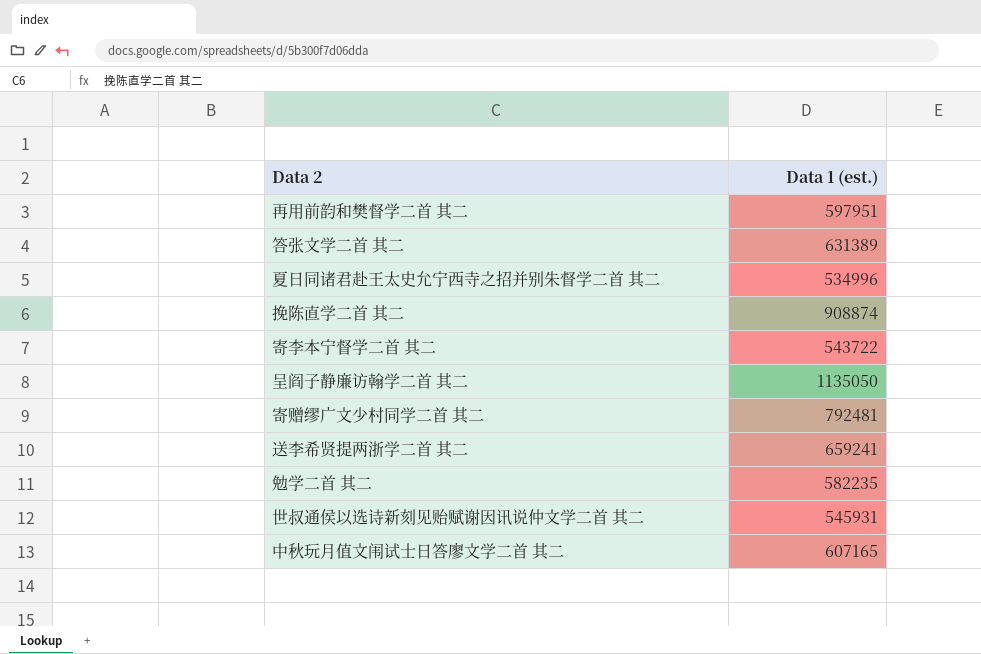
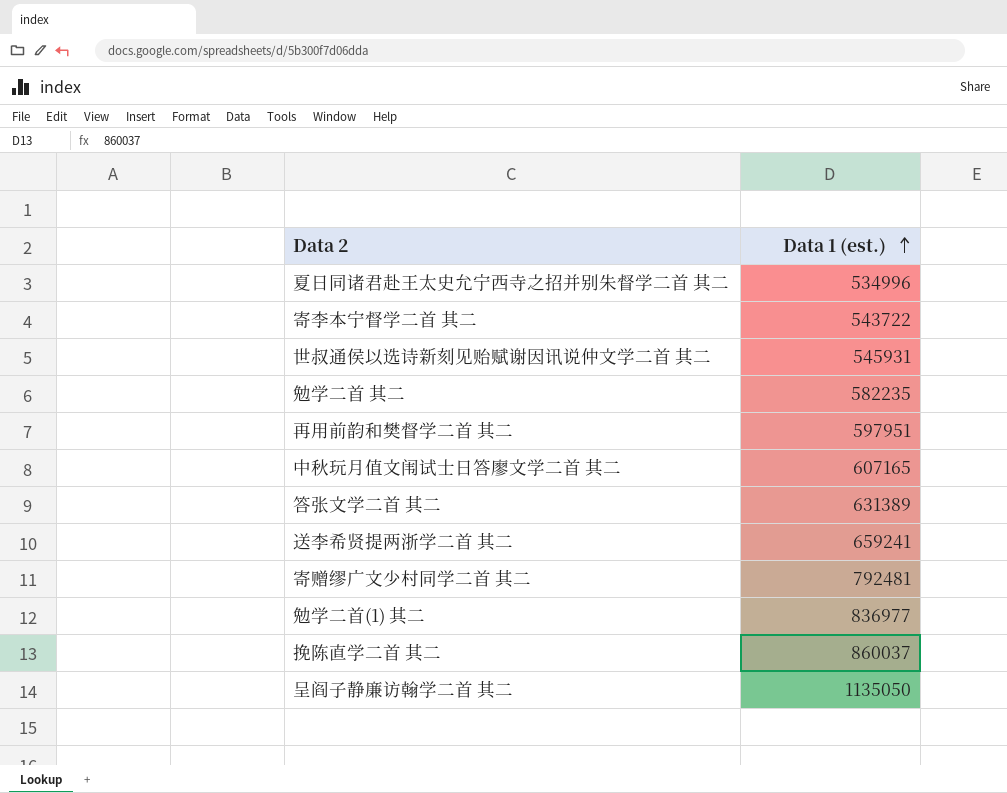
row order: none -> Data 1 (est.) ascending
row 勉学二首(1) 其二: none -> 836977
挽陈直学二首 其二 | Data 1 (est.): 908874 -> 860037

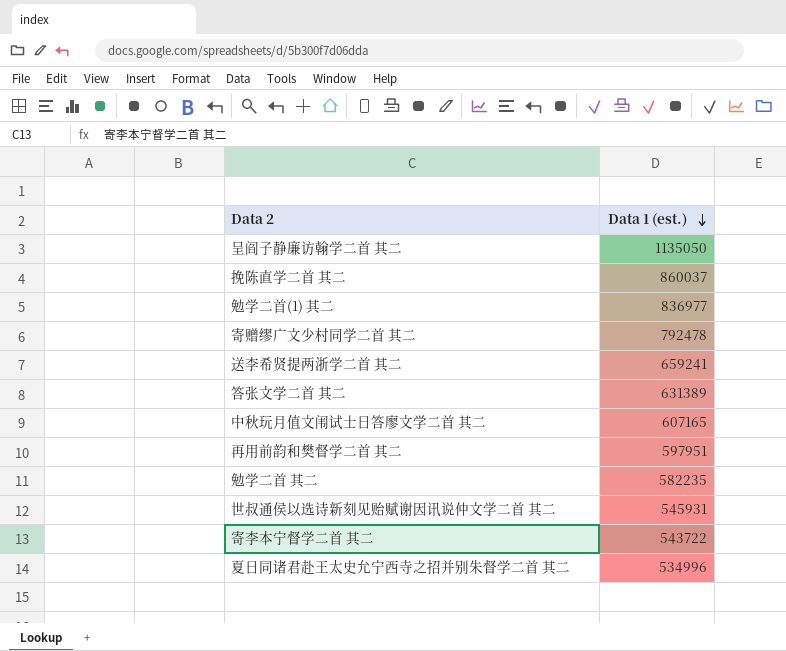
row order: Data 1 (est.) ascending -> Data 1 (est.) descending
寄赠缪广文少村同学二首 其二 | Data 1 (est.): 792481 -> 792478

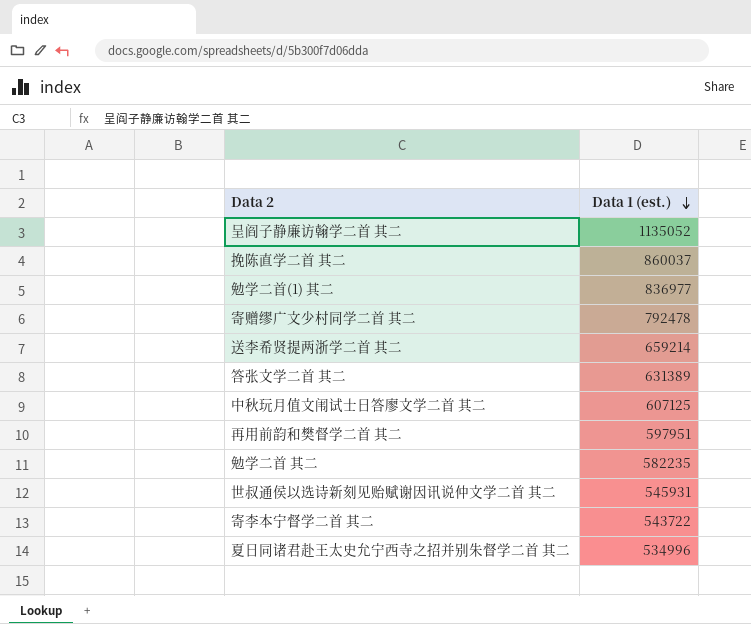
呈阎子静廉访翰学二首 其二 | Data 1 (est.): 1135050 -> 1135052
送李希贤提两浙学二首 其二 | Data 1 (est.): 659241 -> 659214
中秋玩月值文闱试士日答廖文学二首 其二 | Data 1 (est.): 607165 -> 607125

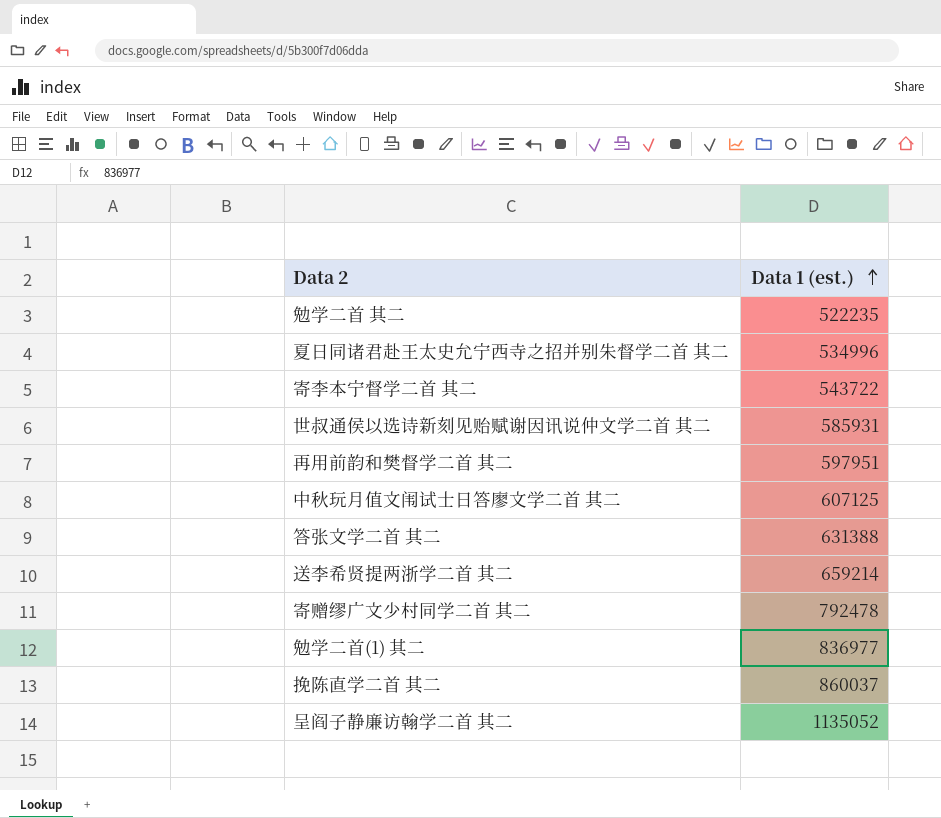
row order: Data 1 (est.) descending -> Data 1 (est.) ascending
勉学二首 其二 | Data 1 (est.): 582235 -> 522235
世叔通侯以选诗新刻见贻赋谢因讯说仲文学二首 其二 | Data 1 (est.): 545931 -> 585931
答张文学二首 其二 | Data 1 (est.): 631389 -> 631388

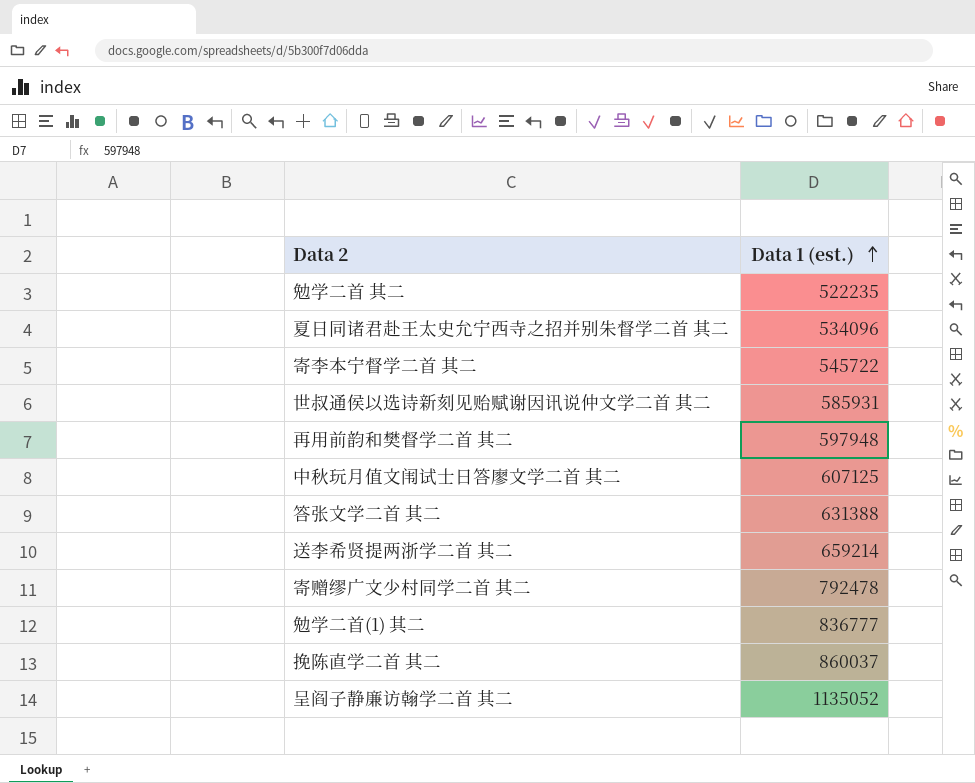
夏日同诸君赴王太史允宁西寺之招并别朱督学二首 其二 | Data 1 (est.): 534996 -> 534096
寄李本宁督学二首 其二 | Data 1 (est.): 543722 -> 545722
再用前韵和樊督学二首 其二 | Data 1 (est.): 597951 -> 597948
勉学二首(1) 其二 | Data 1 (est.): 836977 -> 836777

